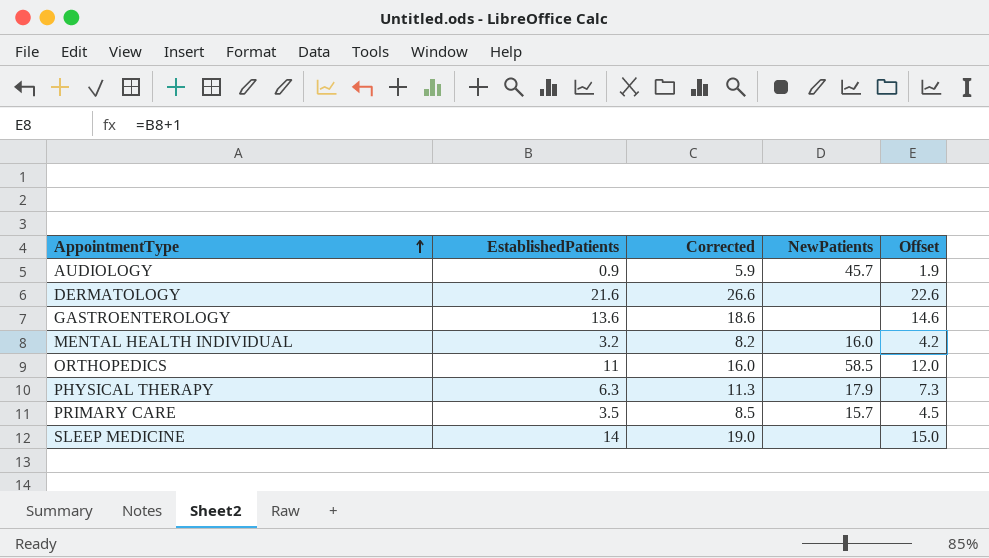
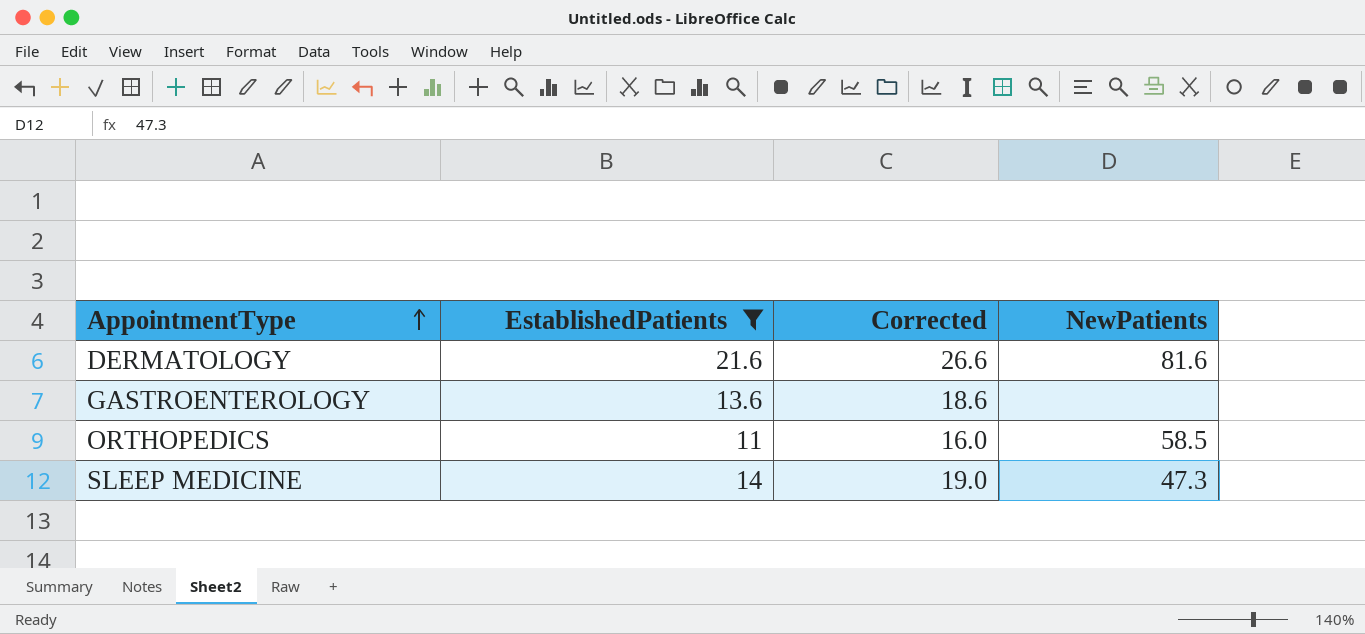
filter: none -> EstablishedPatients >= 11
column Offset | formula: [EstablishedPatients] + 1 -> none
DERMATOLOGY | NewPatients: none -> 81.6
SLEEP MEDICINE | NewPatients: none -> 47.3

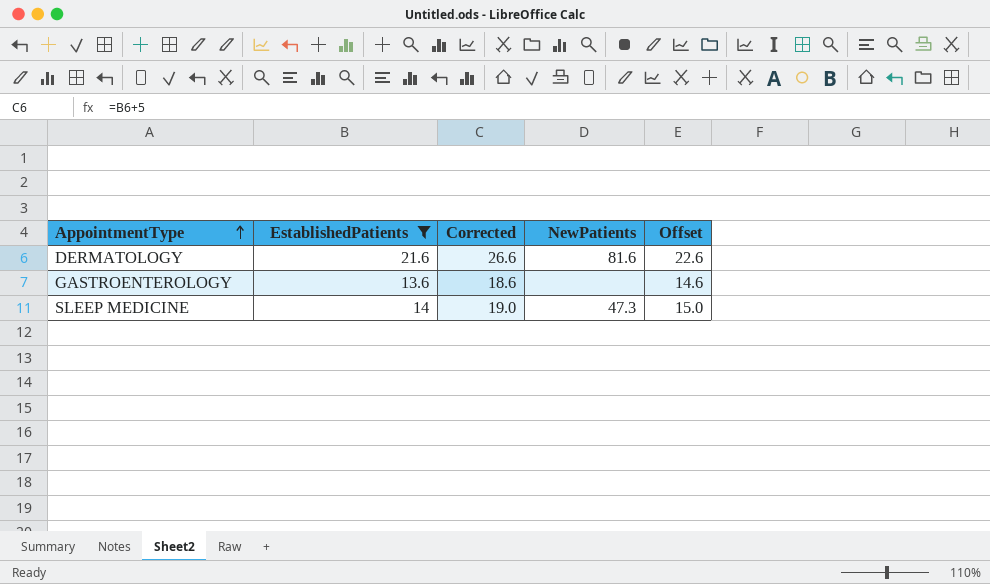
column Offset | formula: none -> [EstablishedPatients] + 1
row ORTHOPEDICS: 11 | 16.0 | 58.5 -> none

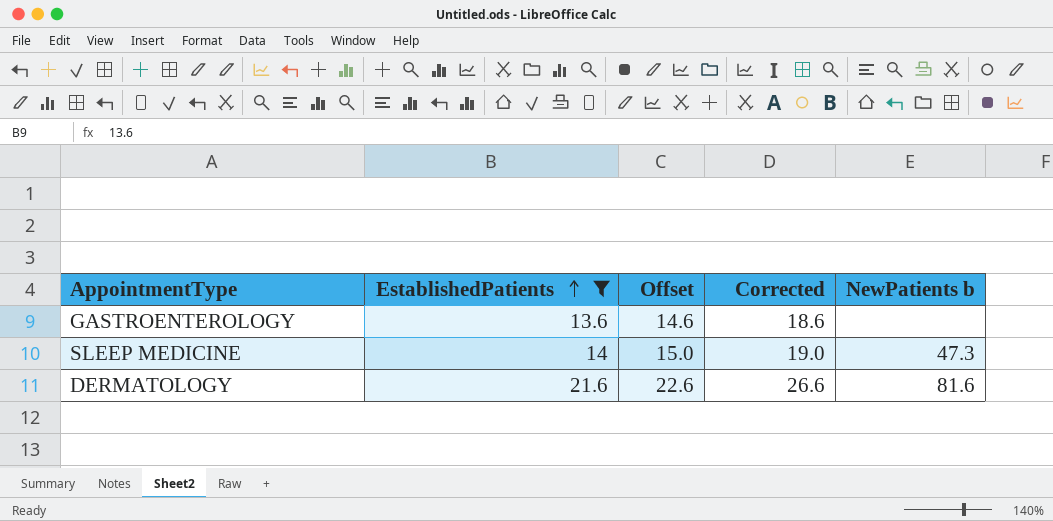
row order: AppointmentType ascending -> EstablishedPatients ascending
column Offset | position: 5 -> 3
column name: NewPatients -> NewPatients b

